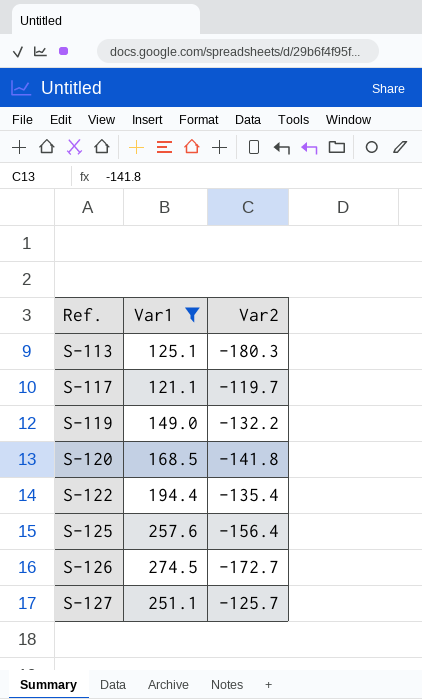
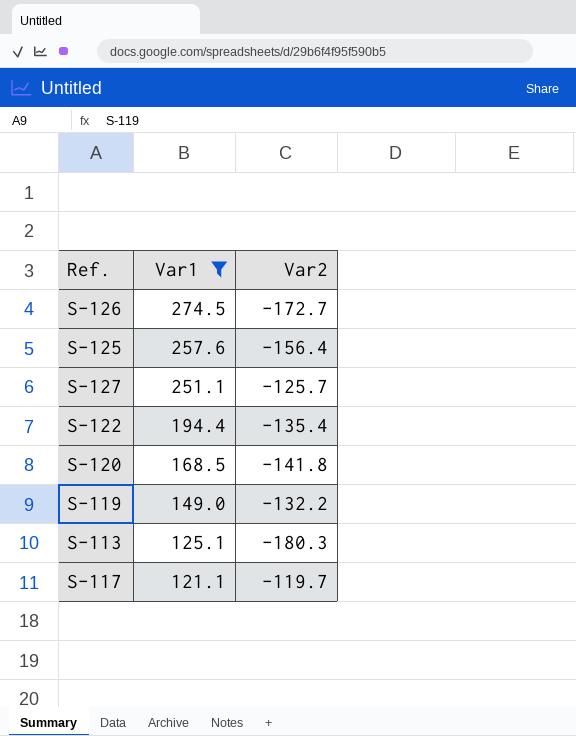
row order: Ref. ascending -> Var1 descending

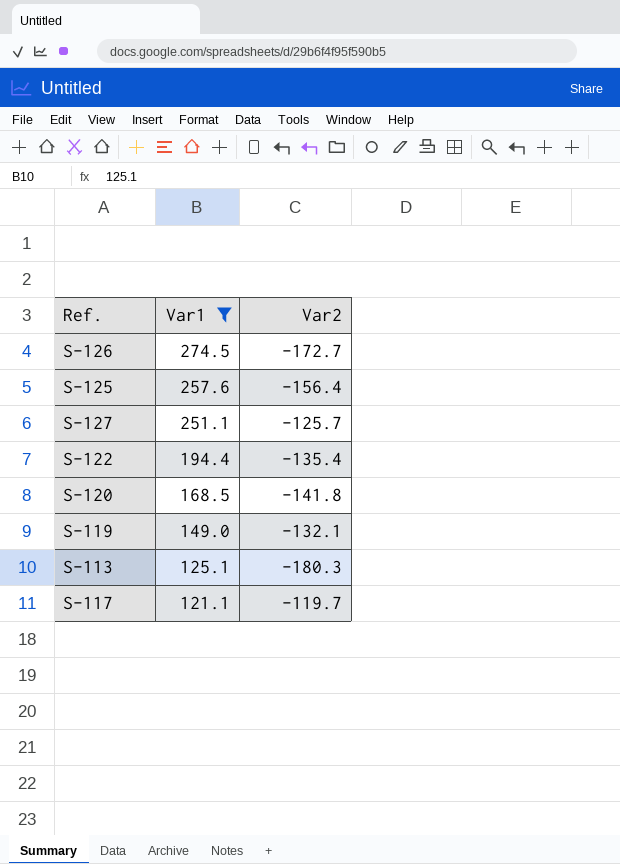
S-119 | Var2: -132.2 -> -132.1

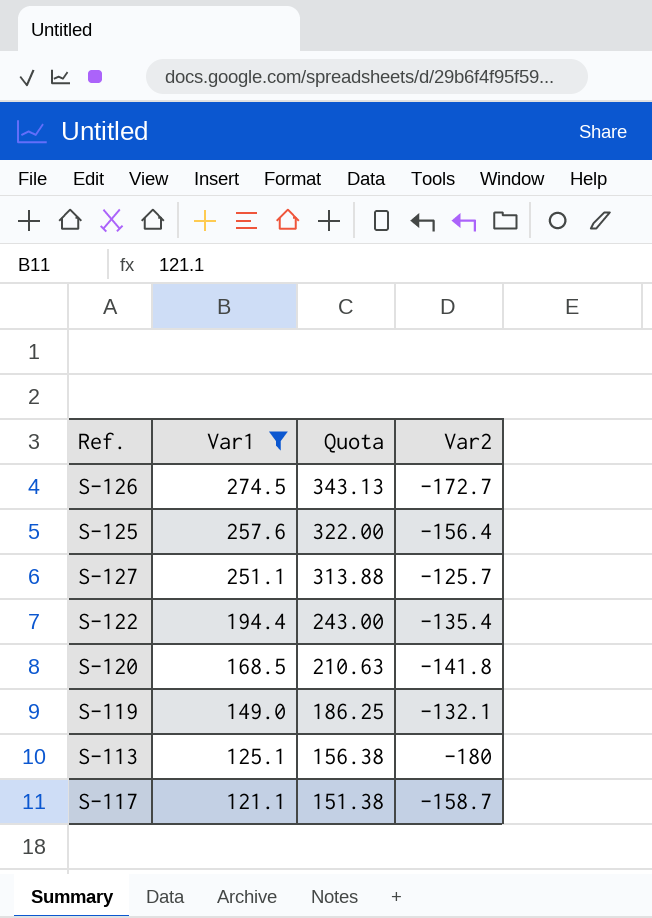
column Quota | formula: none -> [Var1] * 1.25
S-113 | Var2: -180.3 -> -180
S-117 | Var2: -119.7 -> -158.7

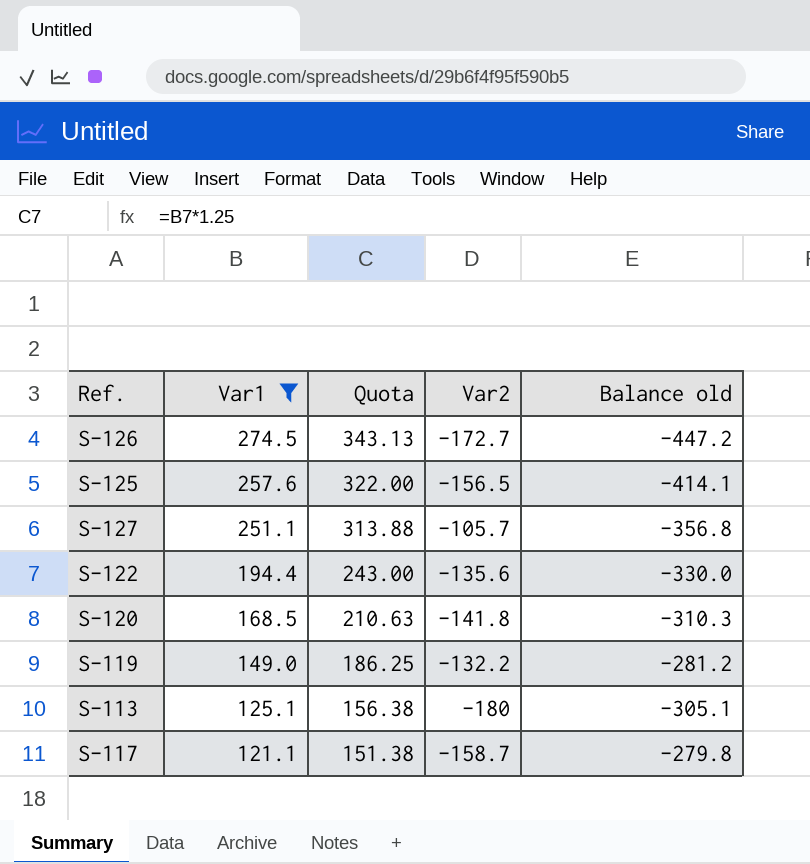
column Balance old | formula: none -> [Var2] - [Var1]
S-125 | Var2: -156.4 -> -156.5
S-127 | Var2: -125.7 -> -105.7
S-122 | Var2: -135.4 -> -135.6
S-119 | Var2: -132.1 -> -132.2

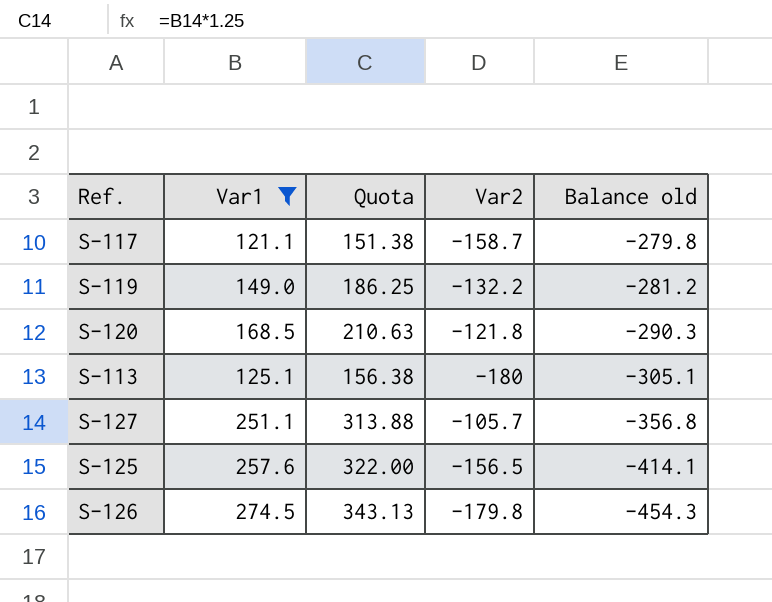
row order: Var1 descending -> Balance old descending
row S-122: 194.4 | 243.00 | -135.6 | -330.0 -> none
S-120 | Var2: -141.8 -> -121.8
S-120 | Balance old: -310.3 -> -290.3
S-126 | Var2: -172.7 -> -179.8
S-126 | Balance old: -447.2 -> -454.3

